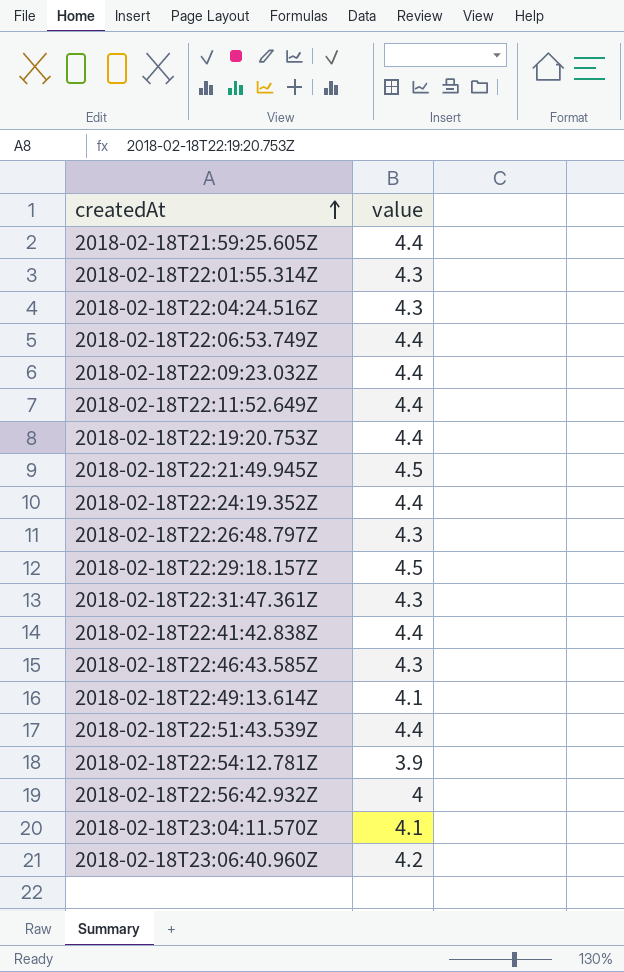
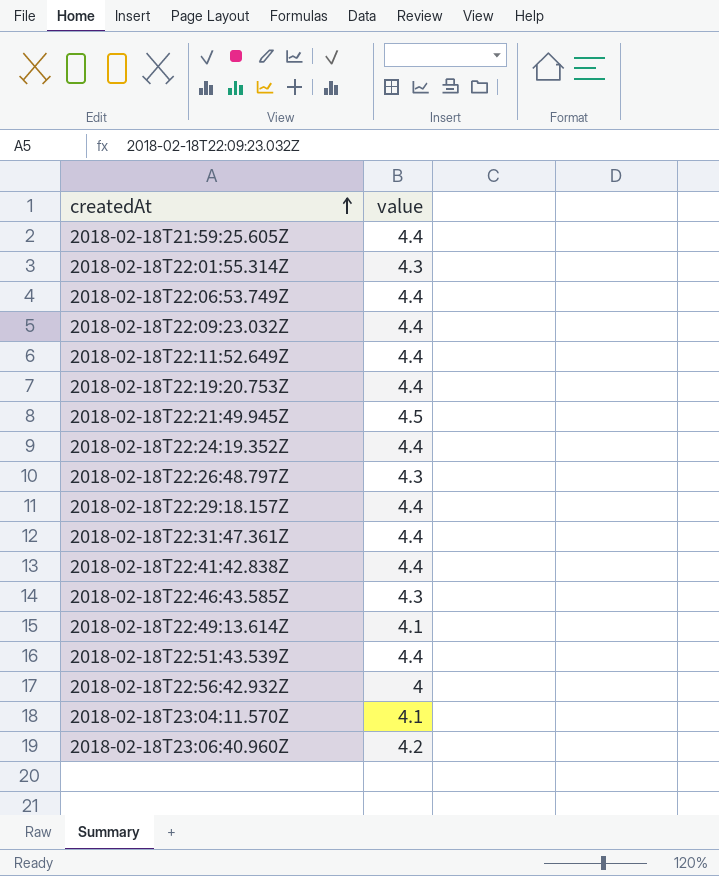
row 2018-02-18T22:04:24.516Z: 4.3 -> none
row 2018-02-18T22:54:12.781Z: 3.9 -> none
2018-02-18T22:29:18.157Z | value: 4.5 -> 4.4
2018-02-18T22:31:47.361Z | value: 4.3 -> 4.4

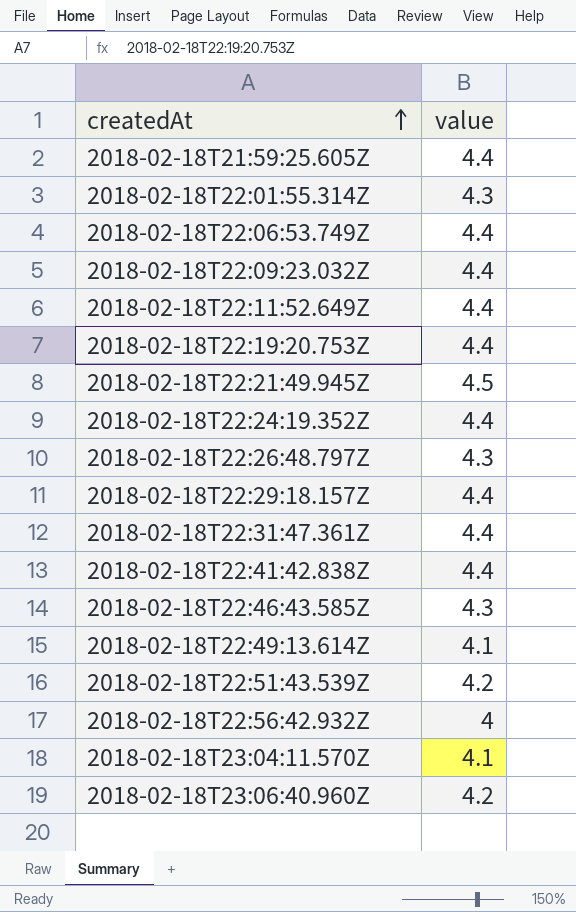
2018-02-18T22:51:43.539Z | value: 4.4 -> 4.2

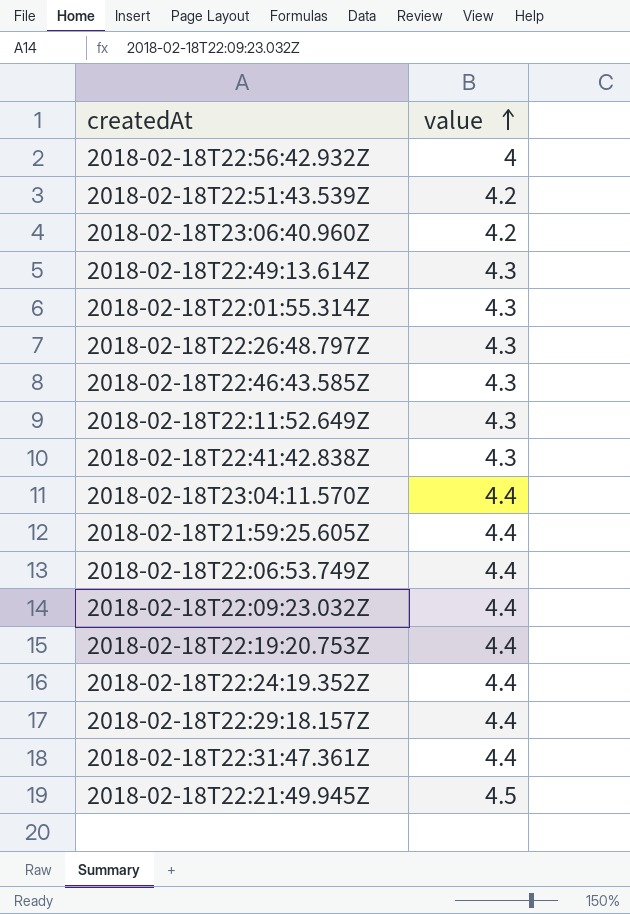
row order: createdAt ascending -> value ascending
2018-02-18T22:49:13.614Z | value: 4.1 -> 4.3
2018-02-18T22:11:52.649Z | value: 4.4 -> 4.3
2018-02-18T22:41:42.838Z | value: 4.4 -> 4.3
2018-02-18T23:04:11.570Z | value: 4.1 -> 4.4

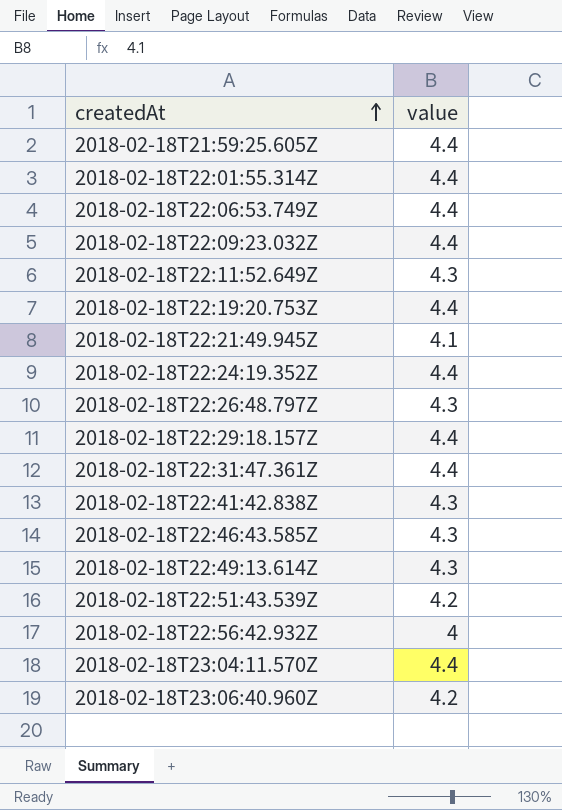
row order: value ascending -> createdAt ascending
2018-02-18T22:01:55.314Z | value: 4.3 -> 4.4
2018-02-18T22:21:49.945Z | value: 4.5 -> 4.1

